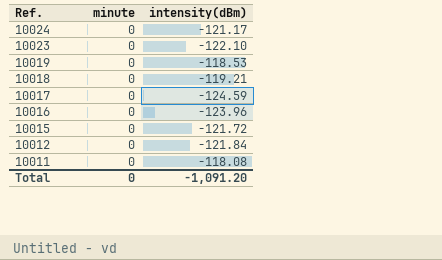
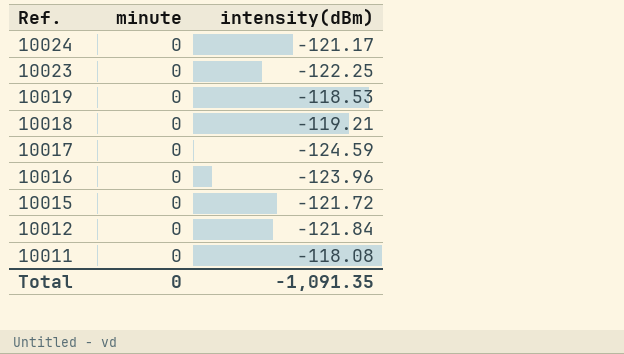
10023 | intensity(dBm): -122.10 -> -122.25
Total | intensity(dBm): -1,091.20 -> -1,091.35

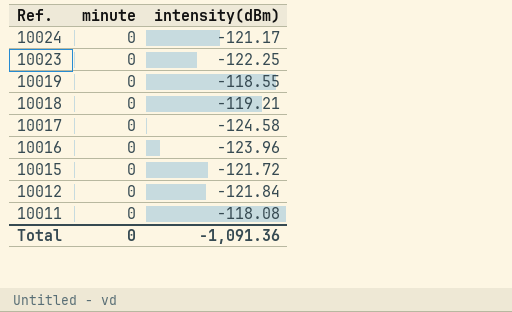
10019 | intensity(dBm): -118.53 -> -118.55
10017 | intensity(dBm): -124.59 -> -124.58
Total | intensity(dBm): -1,091.35 -> -1,091.36

